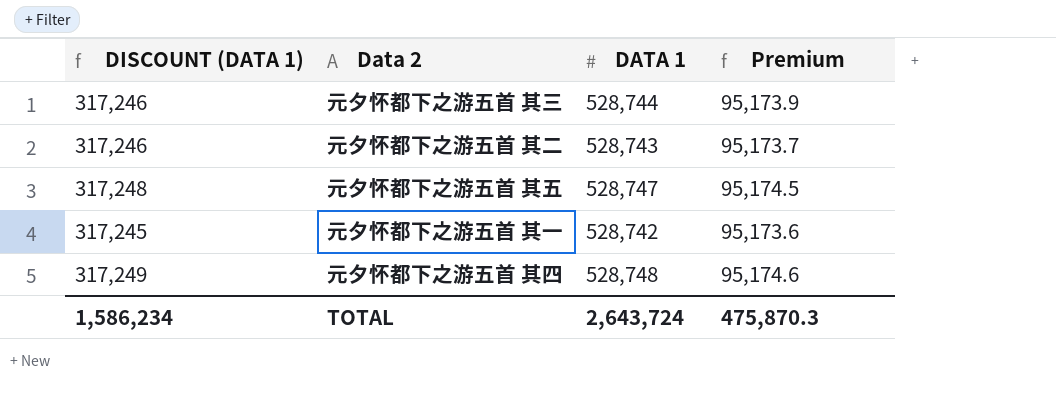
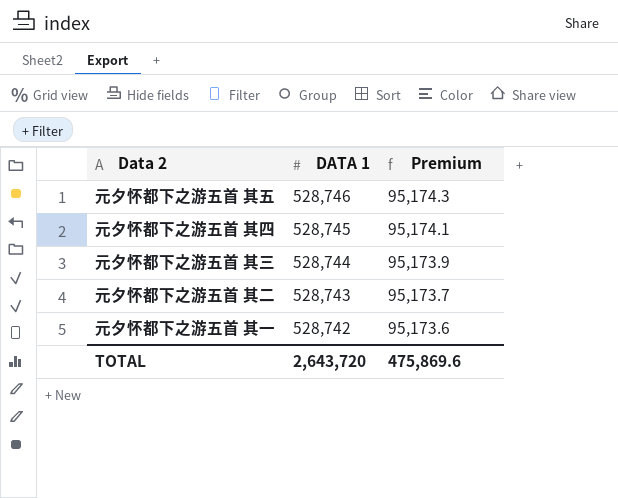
row order: none -> DATA 1 descending
column DISCOUNT (DATA 1) | formula: [DATA 1] * 0.6 -> none
元夕怀都下之游五首 其五 | DATA 1: 528,747 -> 528,746
元夕怀都下之游五首 其五 | Premium: 95,174.5 -> 95,174.3
元夕怀都下之游五首 其四 | DATA 1: 528,748 -> 528,745
元夕怀都下之游五首 其四 | Premium: 95,174.6 -> 95,174.1
TOTAL | DATA 1: 2,643,724 -> 2,643,720
TOTAL | Premium: 475,870.3 -> 475,869.6

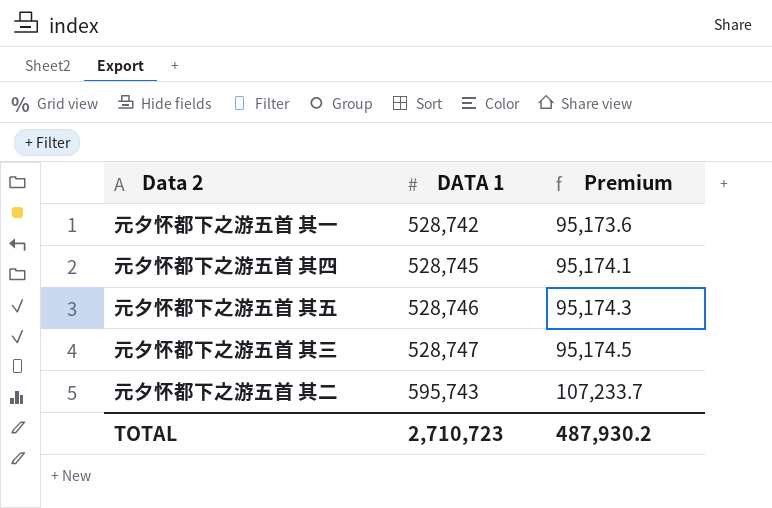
row order: DATA 1 descending -> DATA 1 ascending
元夕怀都下之游五首 其三 | DATA 1: 528,744 -> 528,747
元夕怀都下之游五首 其三 | Premium: 95,173.9 -> 95,174.5
元夕怀都下之游五首 其二 | DATA 1: 528,743 -> 595,743
元夕怀都下之游五首 其二 | Premium: 95,173.7 -> 107,233.7
TOTAL | DATA 1: 2,643,720 -> 2,710,723
TOTAL | Premium: 475,869.6 -> 487,930.2

